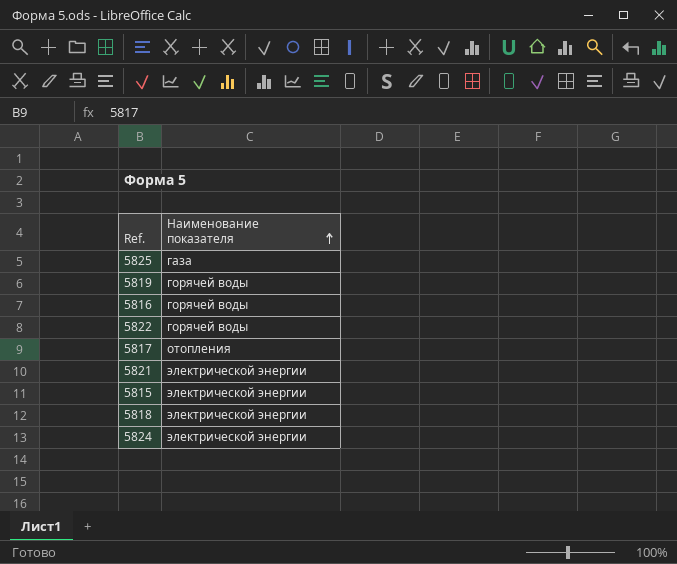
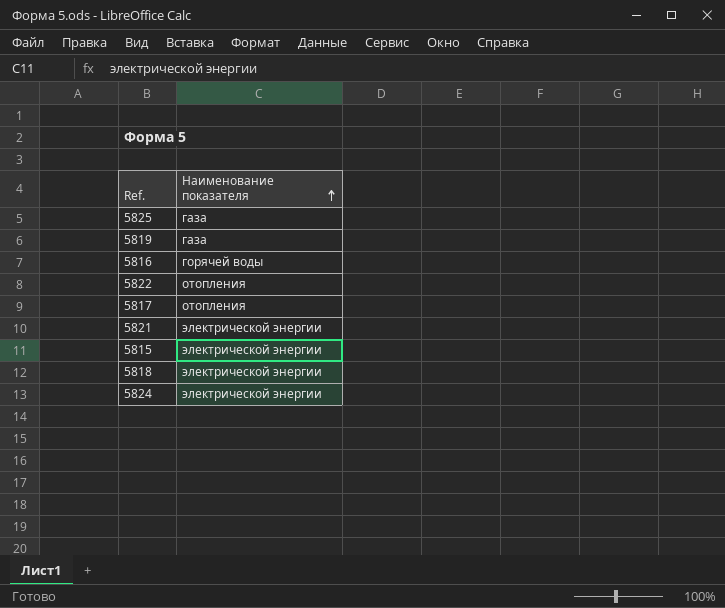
5819 | Наименование показателя: горячей воды -> газа
5822 | Наименование показателя: горячей воды -> отопления

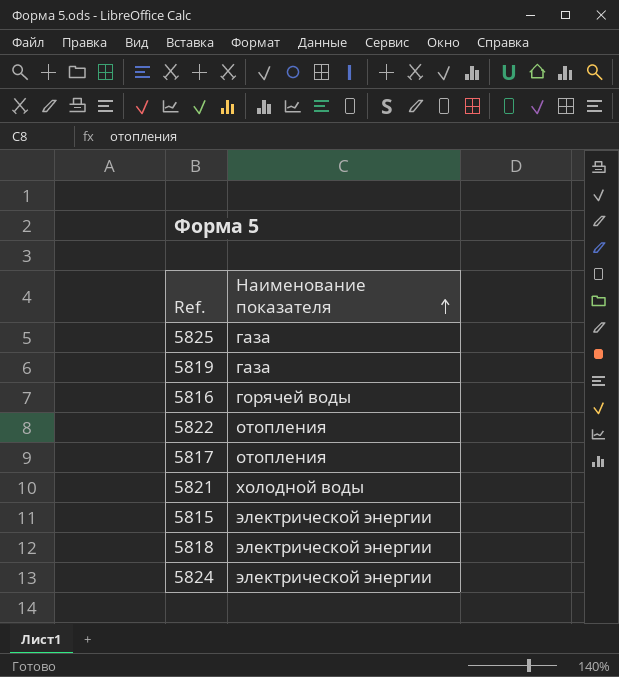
5821 | Наименование показателя: электрической энергии -> холодной воды

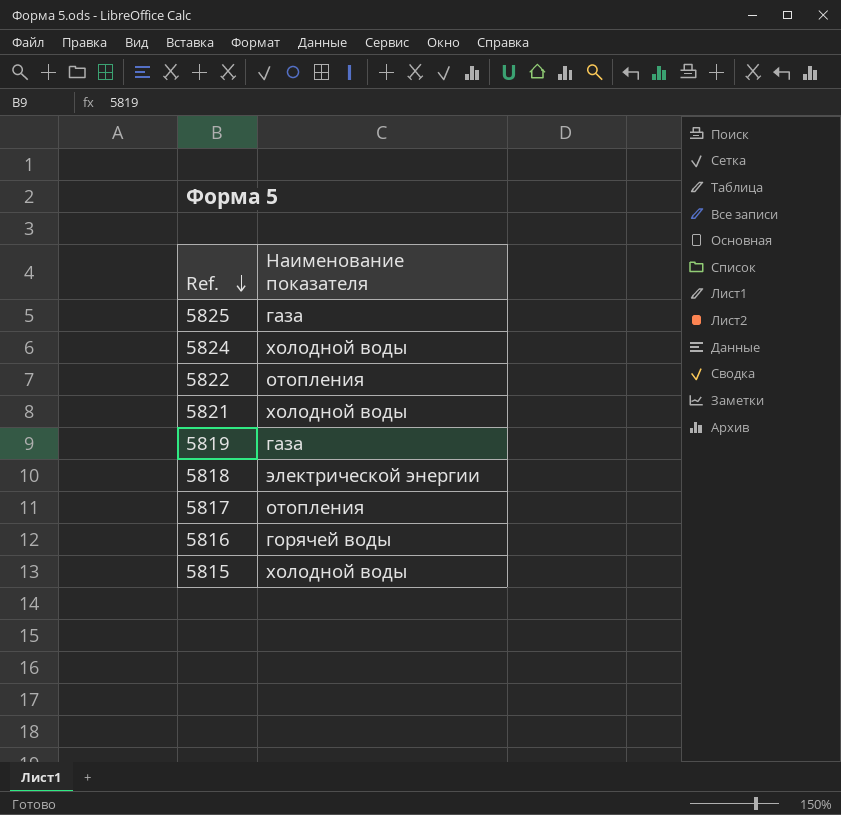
row order: Наименование показателя ascending -> Ref. descending
5824 | Наименование показателя: электрической энергии -> холодной воды
5815 | Наименование показателя: электрической энергии -> холодной воды

